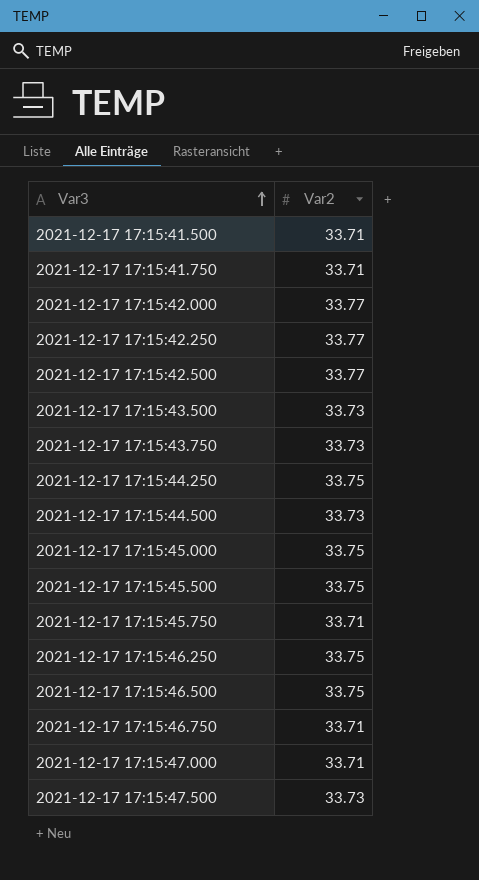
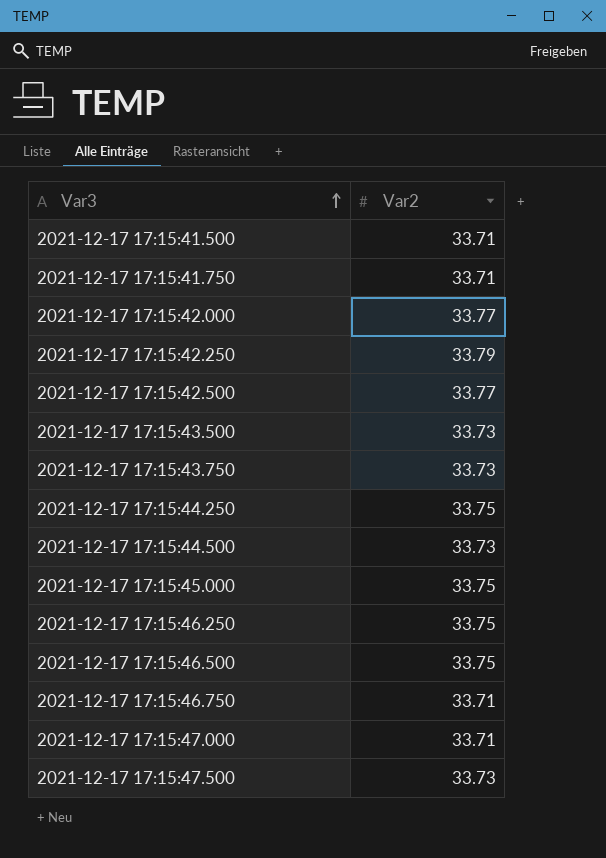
row 2021-12-17 17:15:45.500: 33.75 -> none
row 2021-12-17 17:15:45.750: 33.71 -> none
2021-12-17 17:15:42.250 | Var2: 33.77 -> 33.79

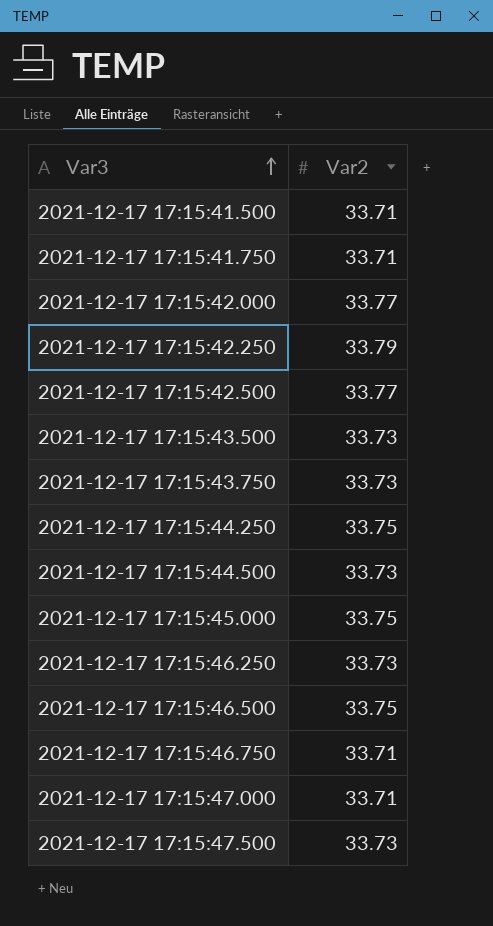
2021-12-17 17:15:46.250 | Var2: 33.75 -> 33.73

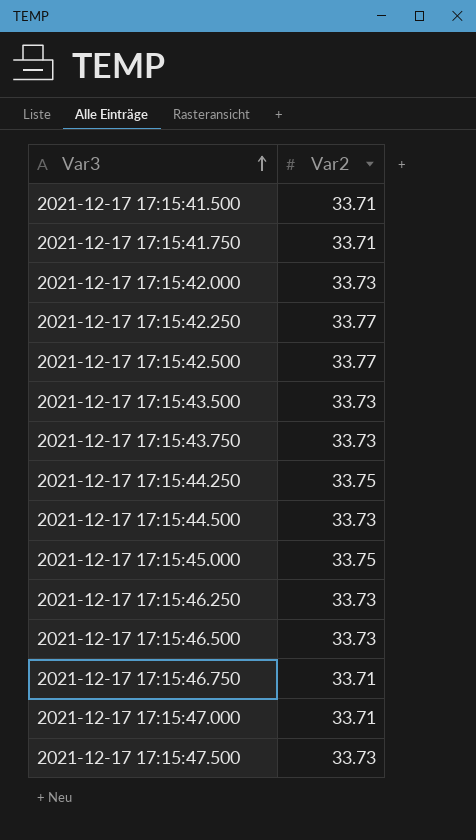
2021-12-17 17:15:42.000 | Var2: 33.77 -> 33.73
2021-12-17 17:15:42.250 | Var2: 33.79 -> 33.77
2021-12-17 17:15:46.500 | Var2: 33.75 -> 33.73

